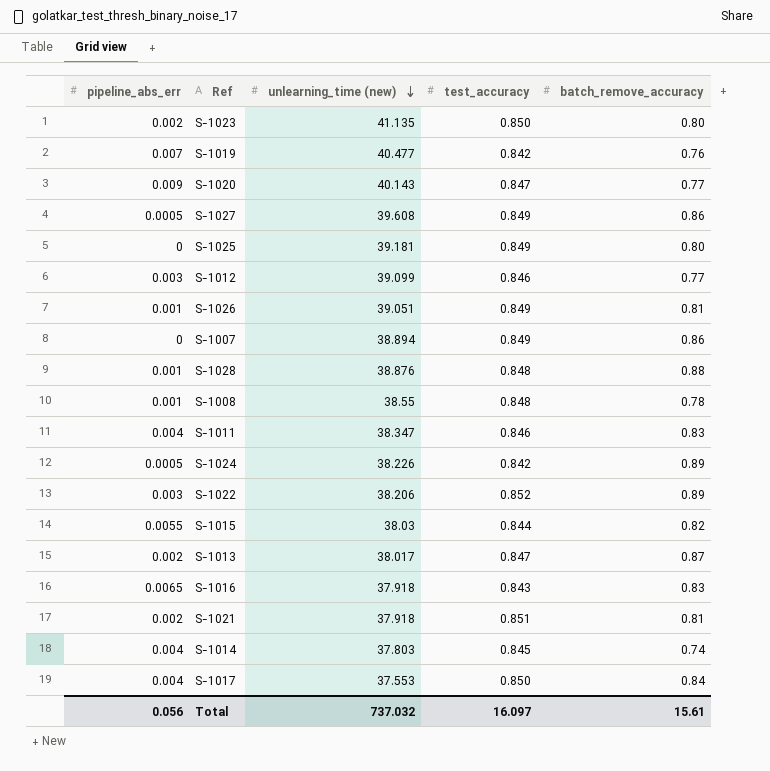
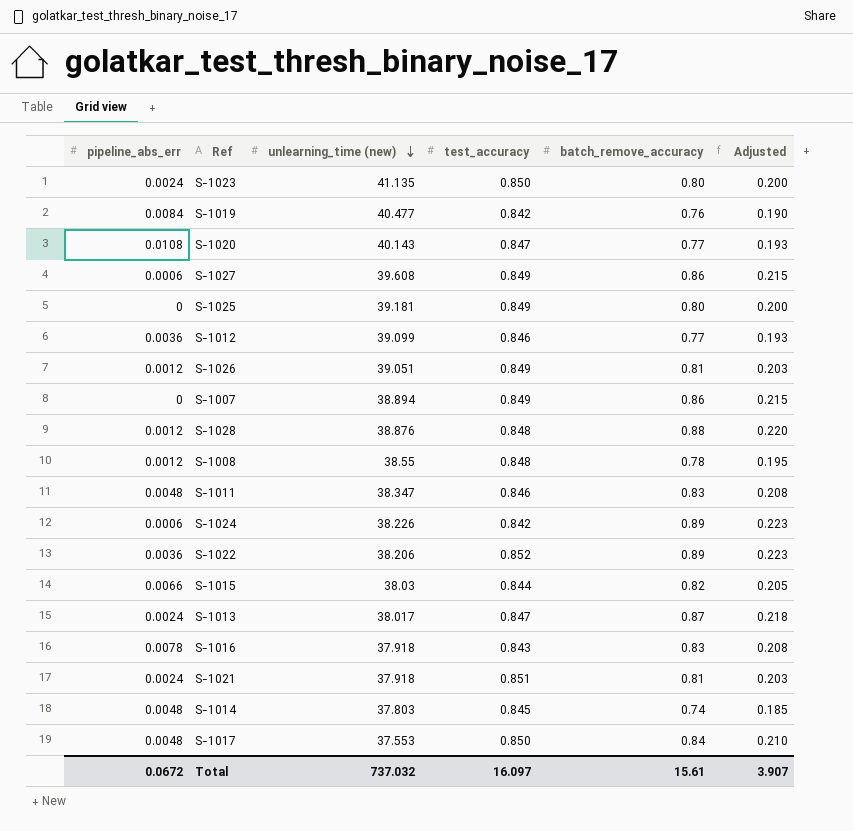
column Adjusted | formula: none -> [batch_remove_accuracy] * 0.25
S-1023 | pipeline_abs_err: 0.002 -> 0.0024
S-1019 | pipeline_abs_err: 0.007 -> 0.0084
S-1020 | pipeline_abs_err: 0.009 -> 0.0108
S-1027 | pipeline_abs_err: 0.0005 -> 0.0006
S-1012 | pipeline_abs_err: 0.003 -> 0.0036
S-1026 | pipeline_abs_err: 0.001 -> 0.0012
S-1028 | pipeline_abs_err: 0.001 -> 0.0012
S-1008 | pipeline_abs_err: 0.001 -> 0.0012
S-1011 | pipeline_abs_err: 0.004 -> 0.0048
S-1024 | pipeline_abs_err: 0.0005 -> 0.0006
S-1022 | pipeline_abs_err: 0.003 -> 0.0036
S-1015 | pipeline_abs_err: 0.0055 -> 0.0066
S-1013 | pipeline_abs_err: 0.002 -> 0.0024
S-1016 | pipeline_abs_err: 0.0065 -> 0.0078
S-1021 | pipeline_abs_err: 0.002 -> 0.0024
S-1014 | pipeline_abs_err: 0.004 -> 0.0048
S-1017 | pipeline_abs_err: 0.004 -> 0.0048
Total | pipeline_abs_err: 0.056 -> 0.0672

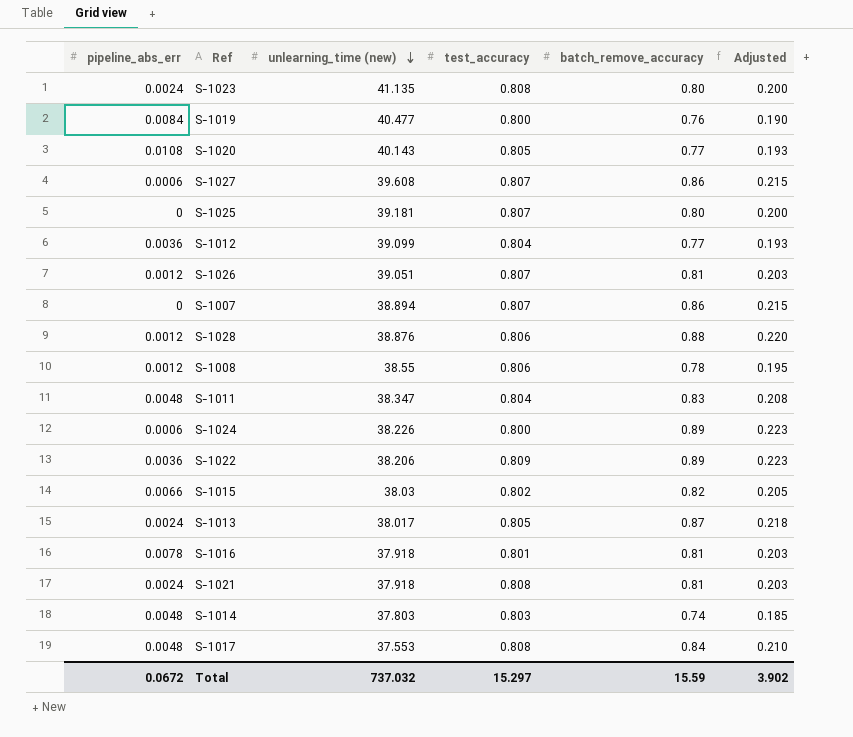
S-1023 | test_accuracy: 0.850 -> 0.808
S-1019 | test_accuracy: 0.842 -> 0.800
S-1020 | test_accuracy: 0.847 -> 0.805
S-1027 | test_accuracy: 0.849 -> 0.807
S-1025 | test_accuracy: 0.849 -> 0.807
S-1012 | test_accuracy: 0.846 -> 0.804
S-1026 | test_accuracy: 0.849 -> 0.807
S-1007 | test_accuracy: 0.849 -> 0.807
S-1028 | test_accuracy: 0.848 -> 0.806
S-1008 | test_accuracy: 0.848 -> 0.806
S-1011 | test_accuracy: 0.846 -> 0.804
S-1024 | test_accuracy: 0.842 -> 0.800
S-1022 | test_accuracy: 0.852 -> 0.809
S-1015 | test_accuracy: 0.844 -> 0.802
S-1013 | test_accuracy: 0.847 -> 0.805
S-1016 | test_accuracy: 0.843 -> 0.801
S-1016 | batch_remove_accuracy: 0.83 -> 0.81
S-1016 | Adjusted: 0.208 -> 0.203
S-1021 | test_accuracy: 0.851 -> 0.808
S-1014 | test_accuracy: 0.845 -> 0.803
S-1017 | test_accuracy: 0.850 -> 0.808
Total | test_accuracy: 16.097 -> 15.297
Total | batch_remove_accuracy: 15.61 -> 15.59
Total | Adjusted: 3.907 -> 3.902

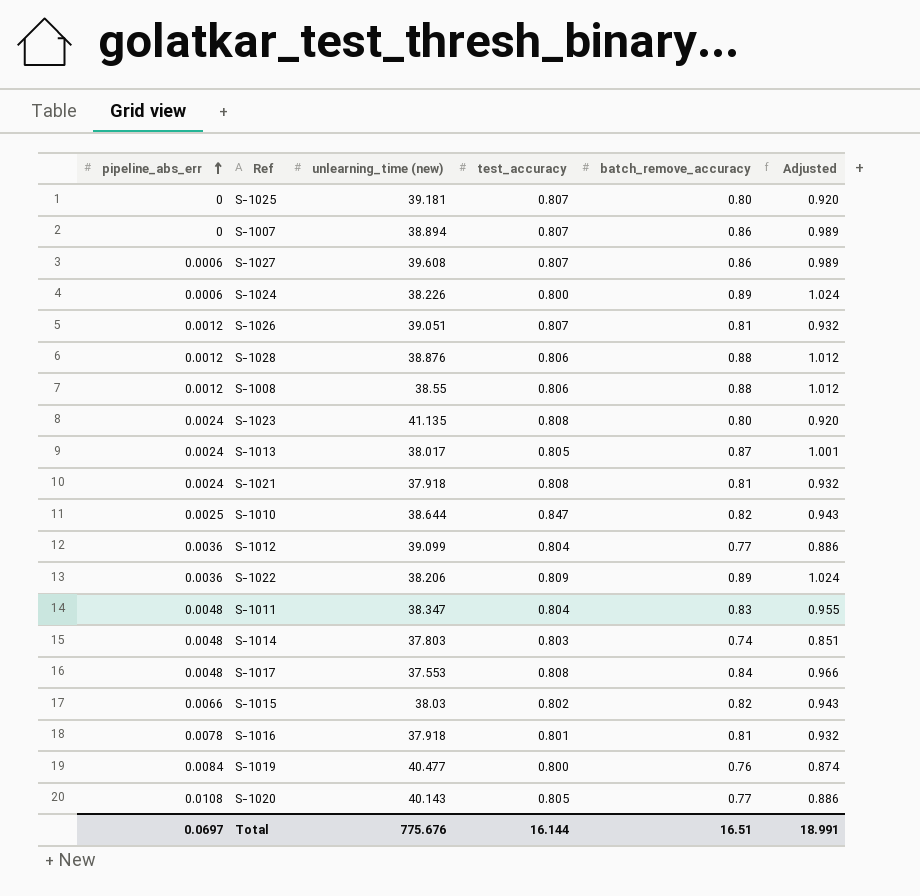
row order: unlearning_time (new) descending -> pipeline_abs_err ascending
column Adjusted | formula: [batch_remove_accuracy] * 0.25 -> [batch_remove_accuracy] * 1.15
S-1008 | batch_remove_accuracy: 0.78 -> 0.88
row S-1010: none -> 0.0025 | 38.644 | 0.847 | 0.82 | 0.943
Total | pipeline_abs_err: 0.0672 -> 0.0697
Total | unlearning_time (new): 737.032 -> 775.676
Total | test_accuracy: 15.297 -> 16.144
Total | batch_remove_accuracy: 15.59 -> 16.51
Total | Adjusted: 3.902 -> 18.991

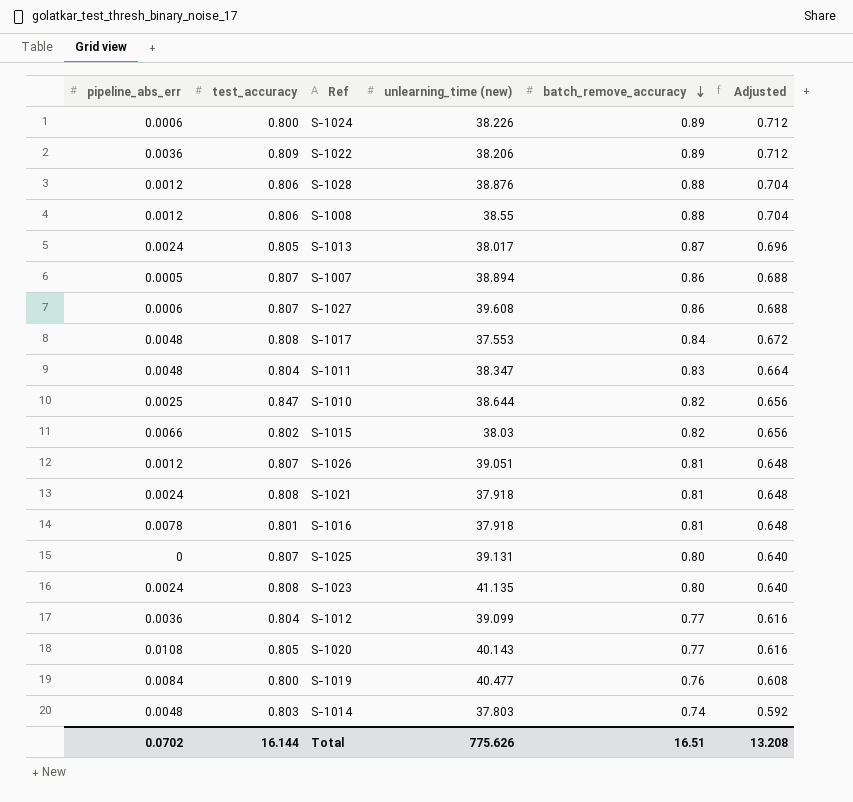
row order: pipeline_abs_err ascending -> batch_remove_accuracy descending
column test_accuracy | position: 4 -> 2
column Adjusted | formula: [batch_remove_accuracy] * 1.15 -> [batch_remove_accuracy] * 0.8
S-1007 | pipeline_abs_err: 0 -> 0.0005
S-1025 | unlearning_time (new): 39.181 -> 39.131
Total | pipeline_abs_err: 0.0697 -> 0.0702
Total | unlearning_time (new): 775.676 -> 775.626
Total | Adjusted: 18.991 -> 13.208

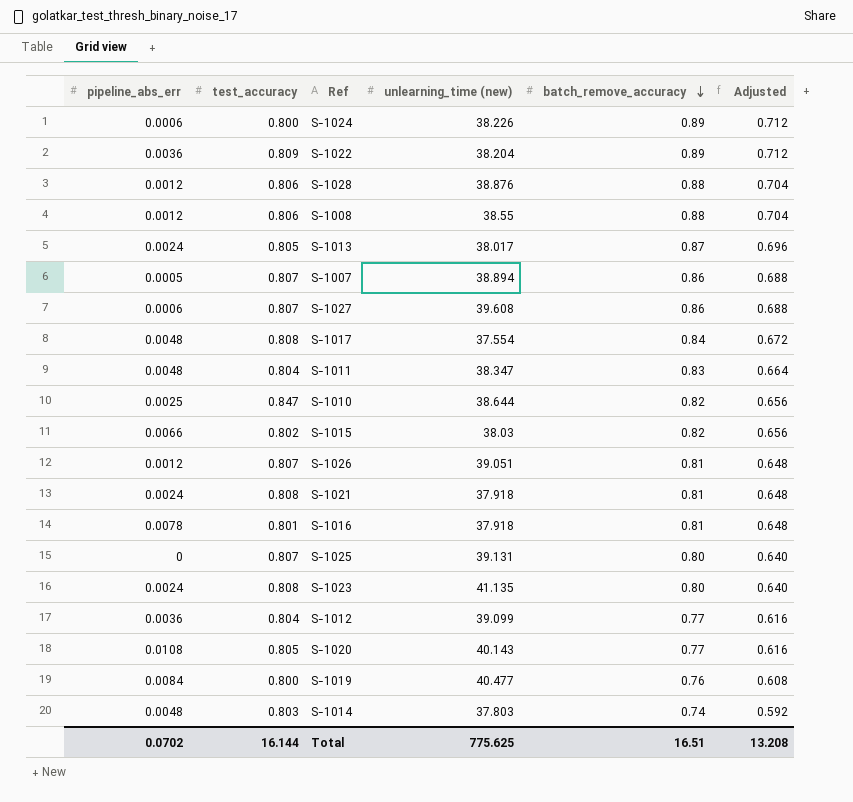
S-1022 | unlearning_time (new): 38.206 -> 38.204
S-1017 | unlearning_time (new): 37.553 -> 37.554
Total | unlearning_time (new): 775.626 -> 775.625

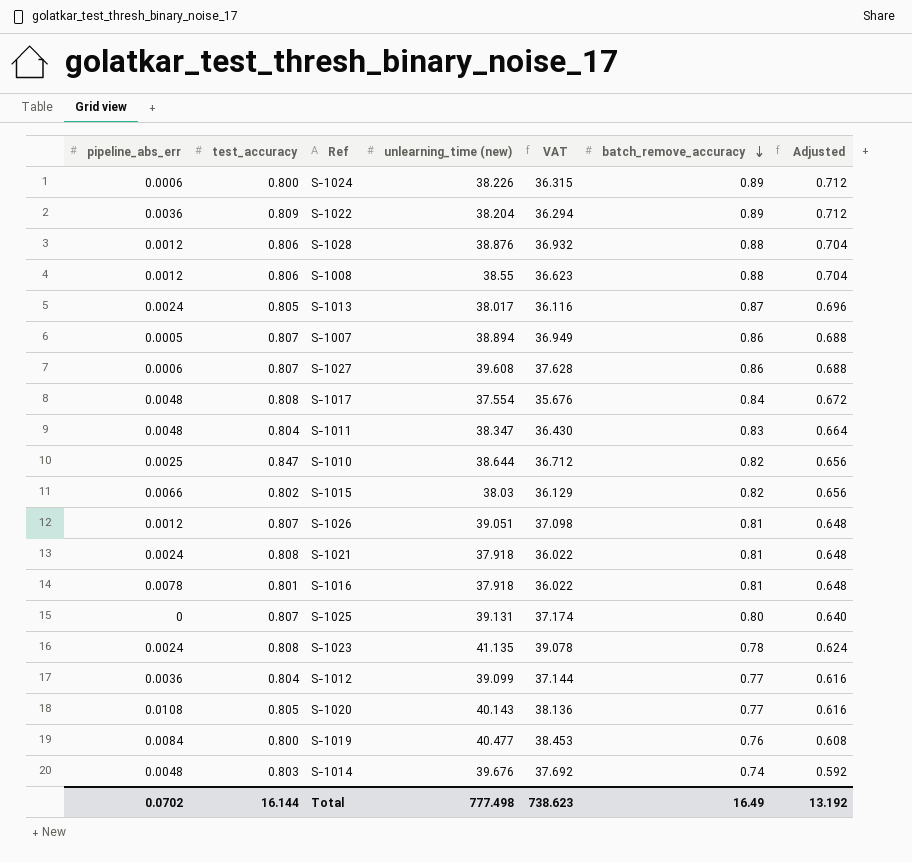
column VAT | formula: none -> [unlearning_time (new)] * 0.95
S-1023 | batch_remove_accuracy: 0.80 -> 0.78
S-1023 | Adjusted: 0.640 -> 0.624
S-1014 | unlearning_time (new): 37.803 -> 39.676
Total | unlearning_time (new): 775.625 -> 777.498
Total | batch_remove_accuracy: 16.51 -> 16.49
Total | Adjusted: 13.208 -> 13.192

